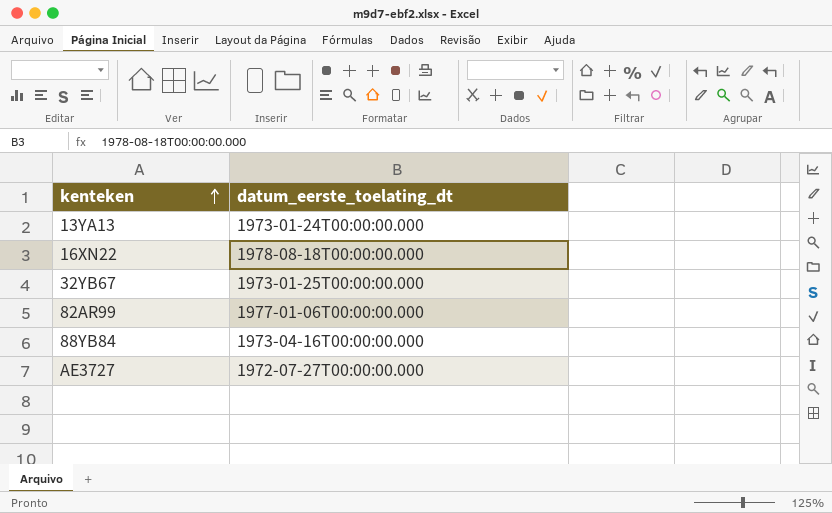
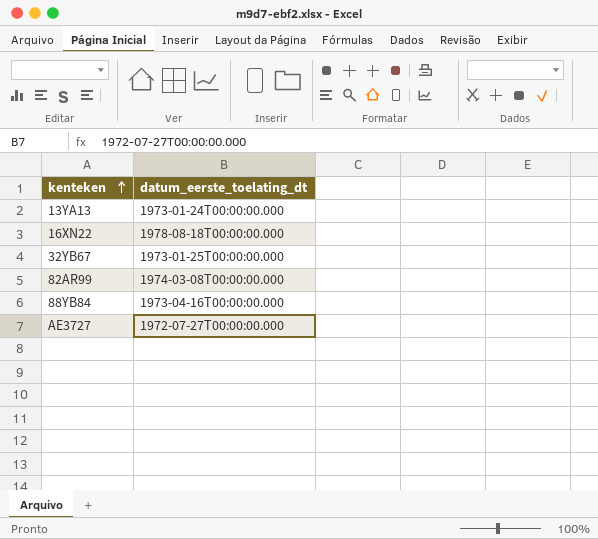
82AR99 | datum_eerste_toelating_dt: 1977-01-06T00:00:00.000 -> 1974-03-08T00:00:00.000

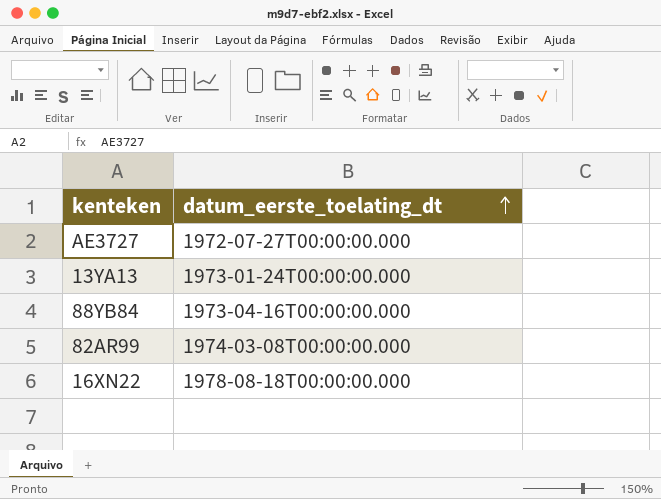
row order: kenteken ascending -> datum_eerste_toelating_dt ascending
row 32YB67: 1973-01-25T00:00:00.000 -> none

